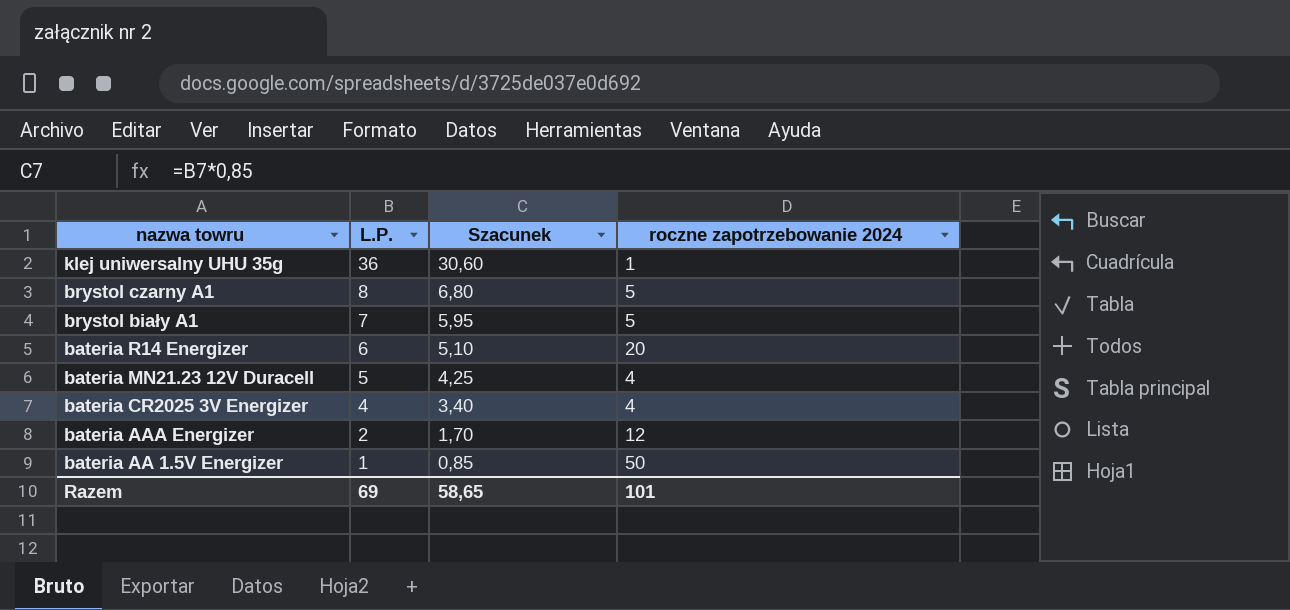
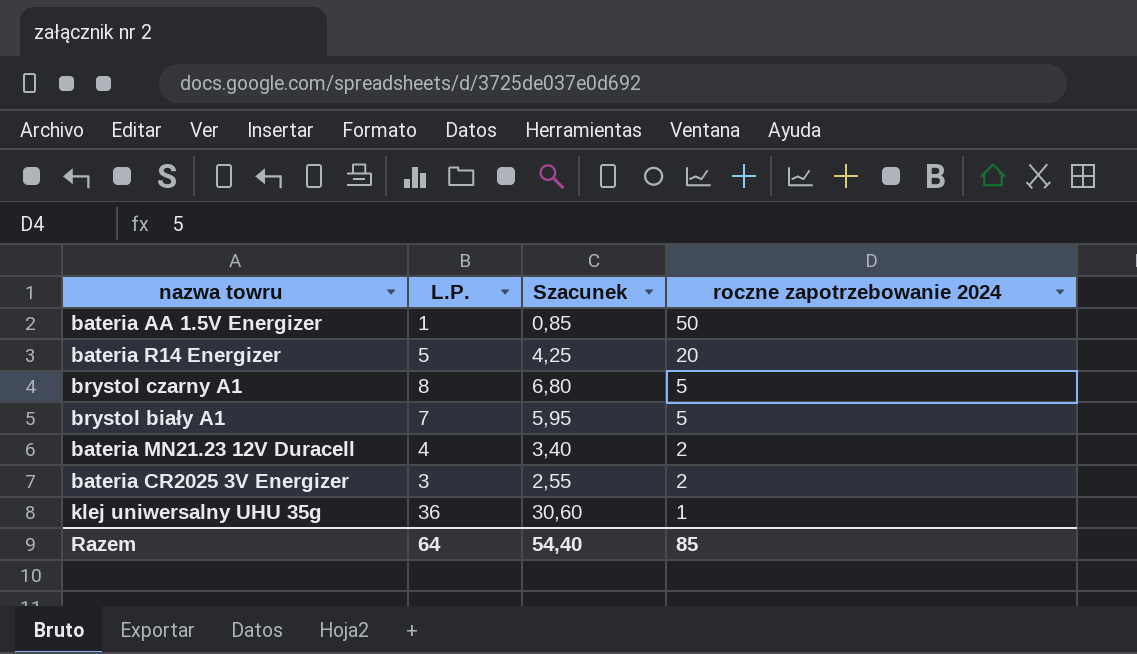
row order: nazwa towru descending -> roczne zapotrzebowanie 2024 descending
row bateria AAA Energizer: 2 | 1,70 | 12 -> none
bateria R14 Energizer | L.P.: 6 -> 5
bateria R14 Energizer | Szacunek: 5,10 -> 4,25
bateria MN21.23 12V Duracell | L.P.: 5 -> 4
bateria MN21.23 12V Duracell | Szacunek: 4,25 -> 3,40
bateria MN21.23 12V Duracell | roczne zapotrzebowanie 2024: 4 -> 2
bateria CR2025 3V Energizer | L.P.: 4 -> 3
bateria CR2025 3V Energizer | Szacunek: 3,40 -> 2,55
bateria CR2025 3V Energizer | roczne zapotrzebowanie 2024: 4 -> 2
Razem | L.P.: 69 -> 64
Razem | Szacunek: 58,65 -> 54,40
Razem | roczne zapotrzebowanie 2024: 101 -> 85

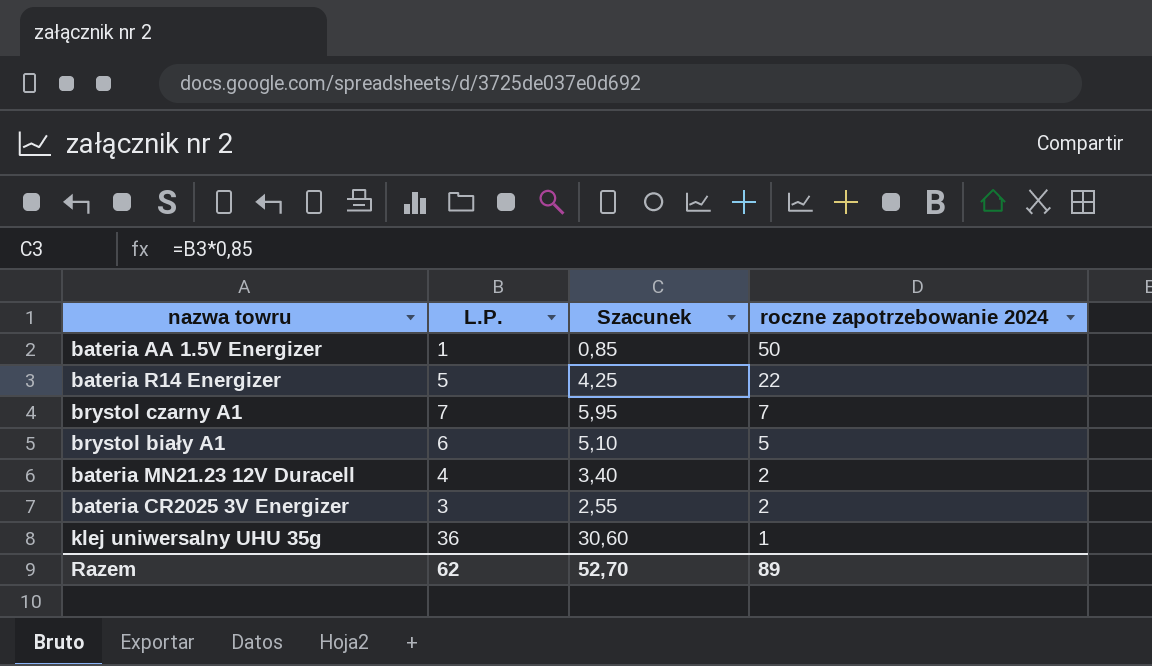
bateria R14 Energizer | roczne zapotrzebowanie 2024: 20 -> 22
brystol czarny A1 | L.P.: 8 -> 7
brystol czarny A1 | Szacunek: 6,80 -> 5,95
brystol czarny A1 | roczne zapotrzebowanie 2024: 5 -> 7
brystol biały A1 | L.P.: 7 -> 6
brystol biały A1 | Szacunek: 5,95 -> 5,10
Razem | L.P.: 64 -> 62
Razem | Szacunek: 54,40 -> 52,70
Razem | roczne zapotrzebowanie 2024: 85 -> 89

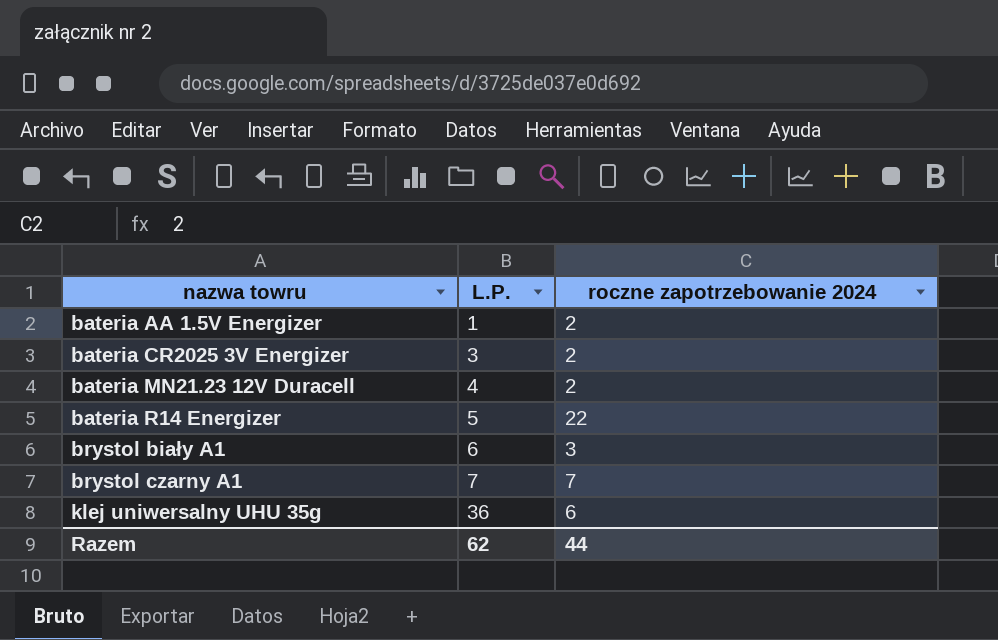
row order: roczne zapotrzebowanie 2024 descending -> nazwa towru ascending
column Szacunek | formula: [L.P.] * 0,85 -> none
bateria AA 1.5V Energizer | roczne zapotrzebowanie 2024: 50 -> 2
brystol biały A1 | roczne zapotrzebowanie 2024: 5 -> 3
klej uniwersalny UHU 35g | roczne zapotrzebowanie 2024: 1 -> 6
Razem | roczne zapotrzebowanie 2024: 89 -> 44

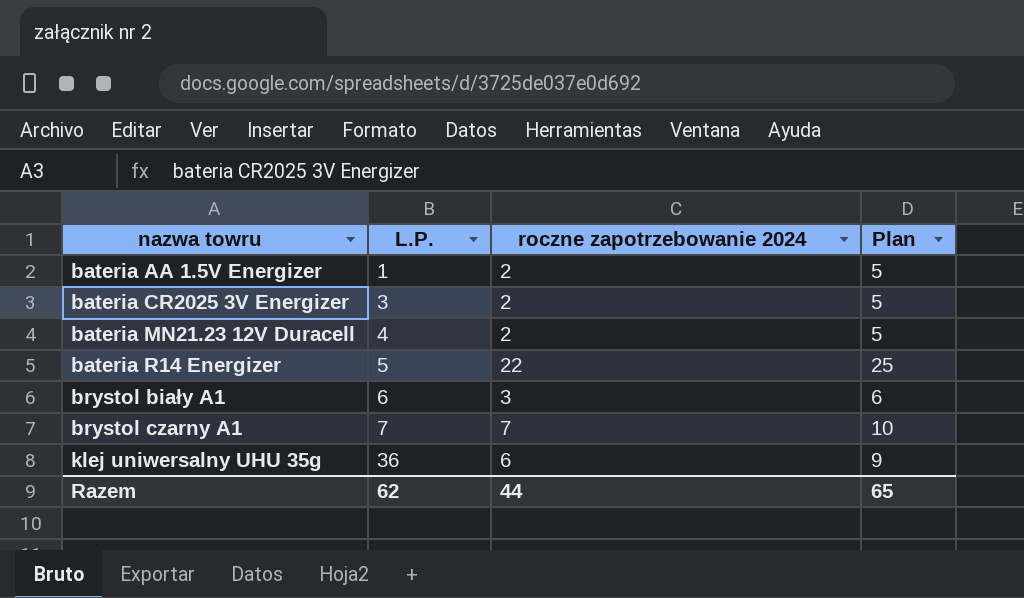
column Plan | formula: none -> [roczne zapotrzebowanie 2024] + 3

